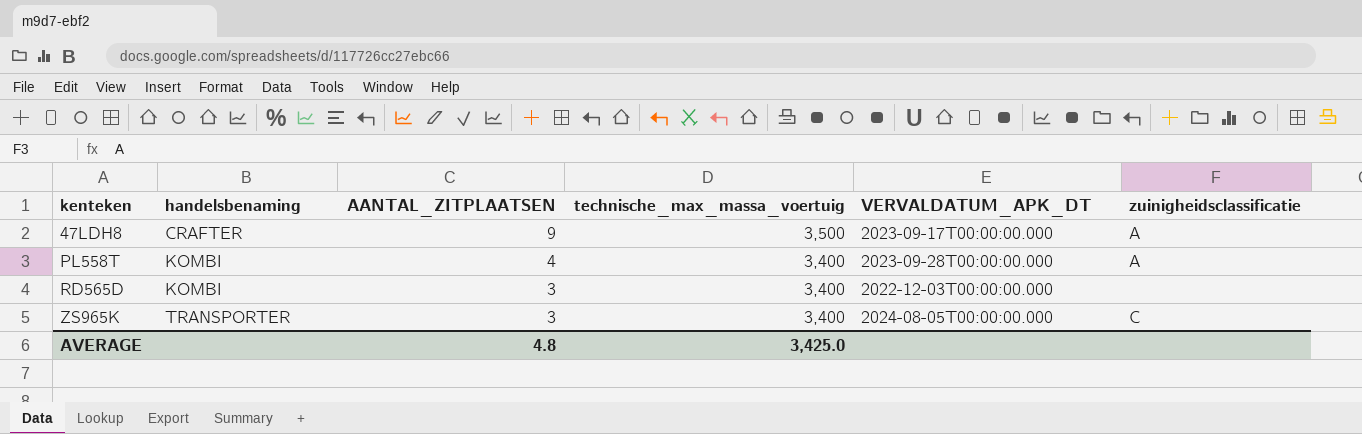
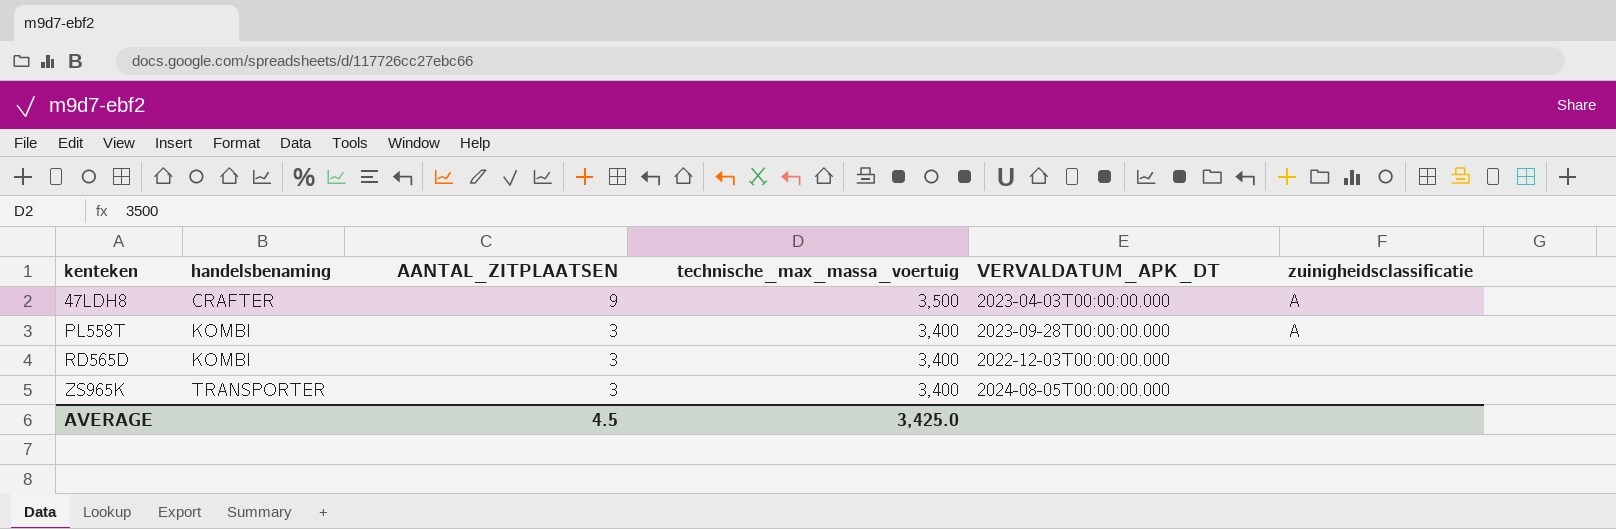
47LDH8 | VERVALDATUM_APK_DT: 2023-09-17T00:00:00.000 -> 2023-04-03T00:00:00.000
PL558T | AANTAL_ZITPLAATSEN: 4 -> 3
ZS965K | zuinigheidsclassificatie: C -> none
AVERAGE | AANTAL_ZITPLAATSEN: 4.8 -> 4.5

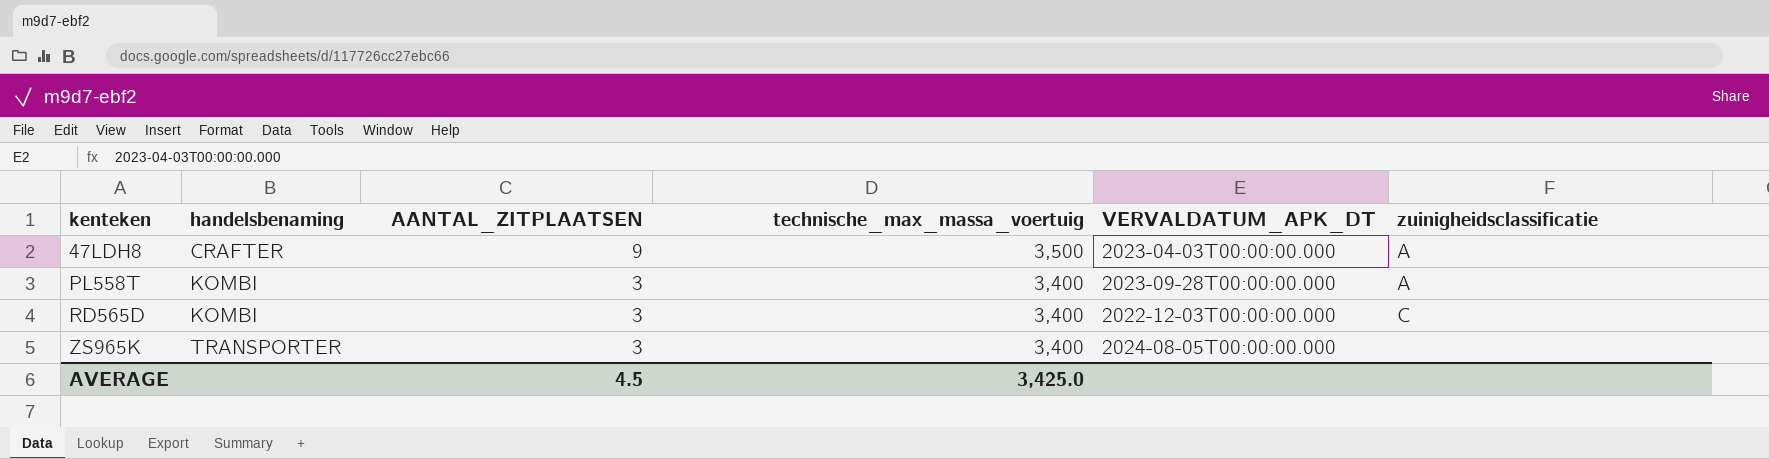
RD565D | zuinigheidsclassificatie: none -> C

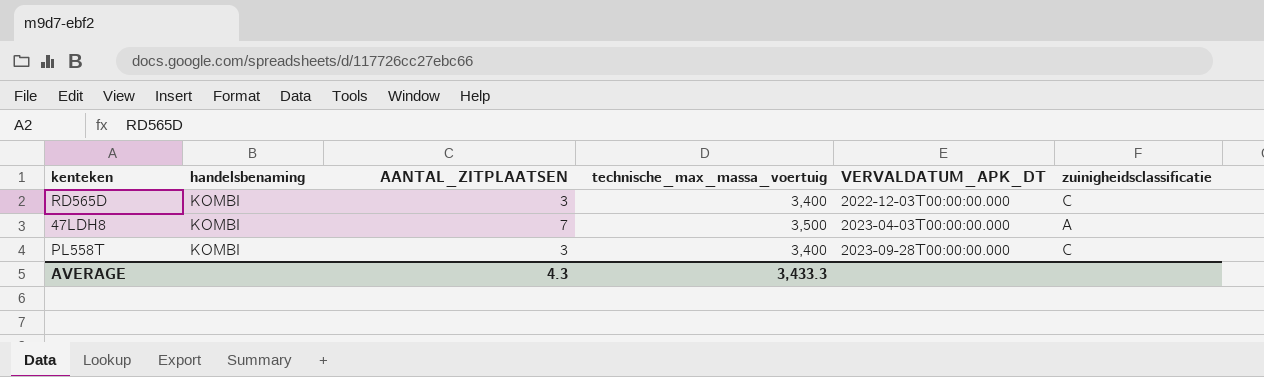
row order: kenteken ascending -> VERVALDATUM_APK_DT ascending
row ZS965K: TRANSPORTER | 3 | 3,400 | 2024-08-05T00:00:00.000 | none -> none
47LDH8 | handelsbenaming: CRAFTER -> KOMBI
47LDH8 | AANTAL_ZITPLAATSEN: 9 -> 7
PL558T | zuinigheidsclassificatie: A -> C
AVERAGE | AANTAL_ZITPLAATSEN: 4.5 -> 4.3
AVERAGE | technische_max_massa_voertuig: 3,425.0 -> 3,433.3

